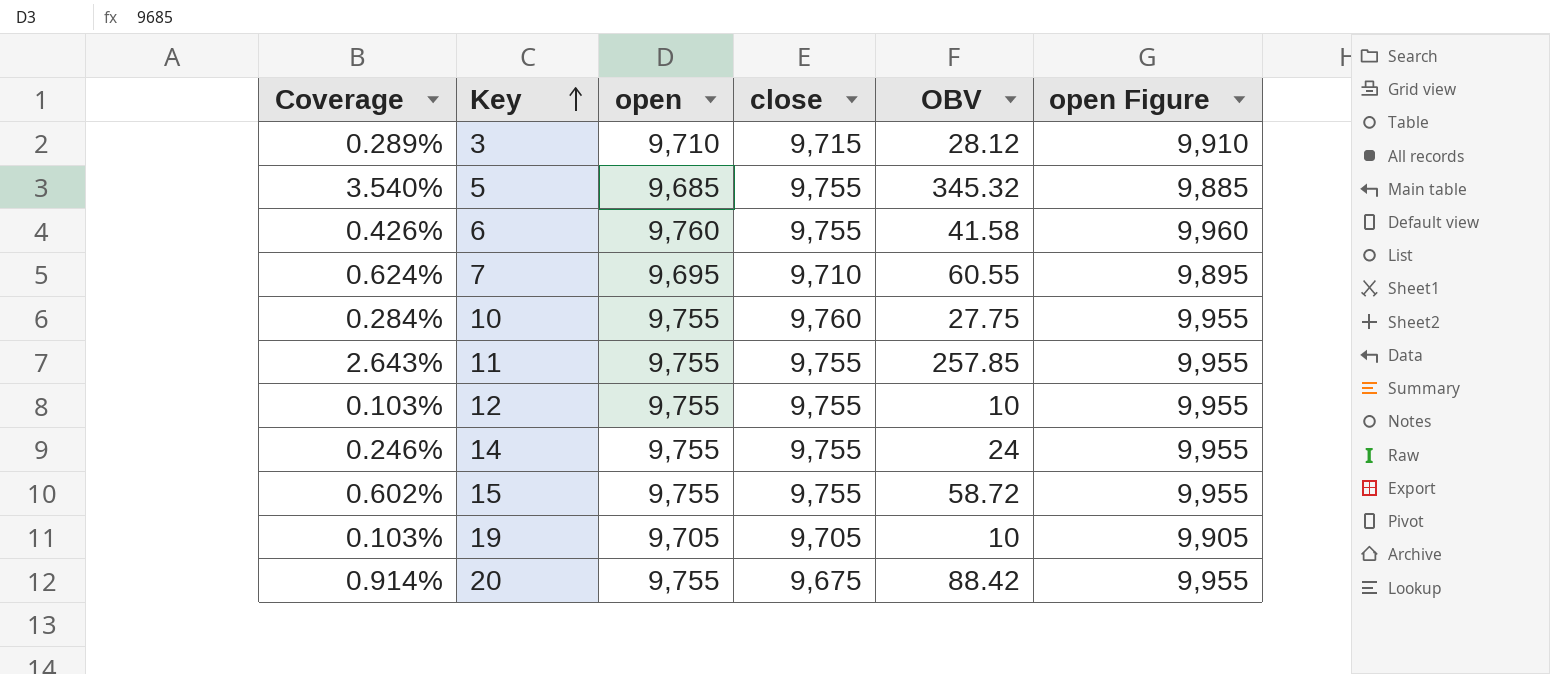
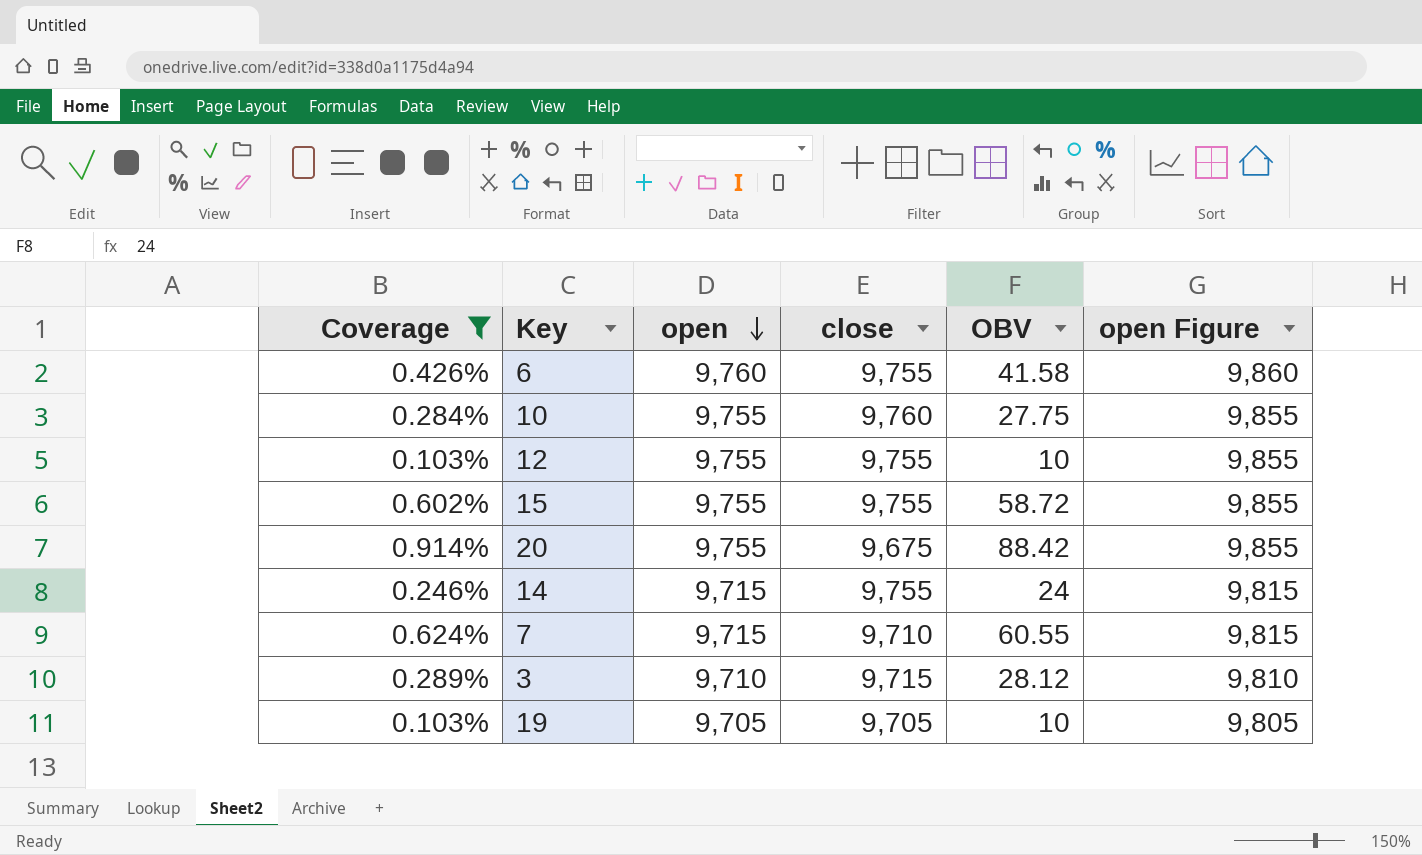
filter: none -> Coverage <= 0.914%
row order: Key ascending -> open descending
column open Figure | formula: [open] + 200 -> [open] + 100
14 | open: 9,755 -> 9,715
7 | open: 9,695 -> 9,715

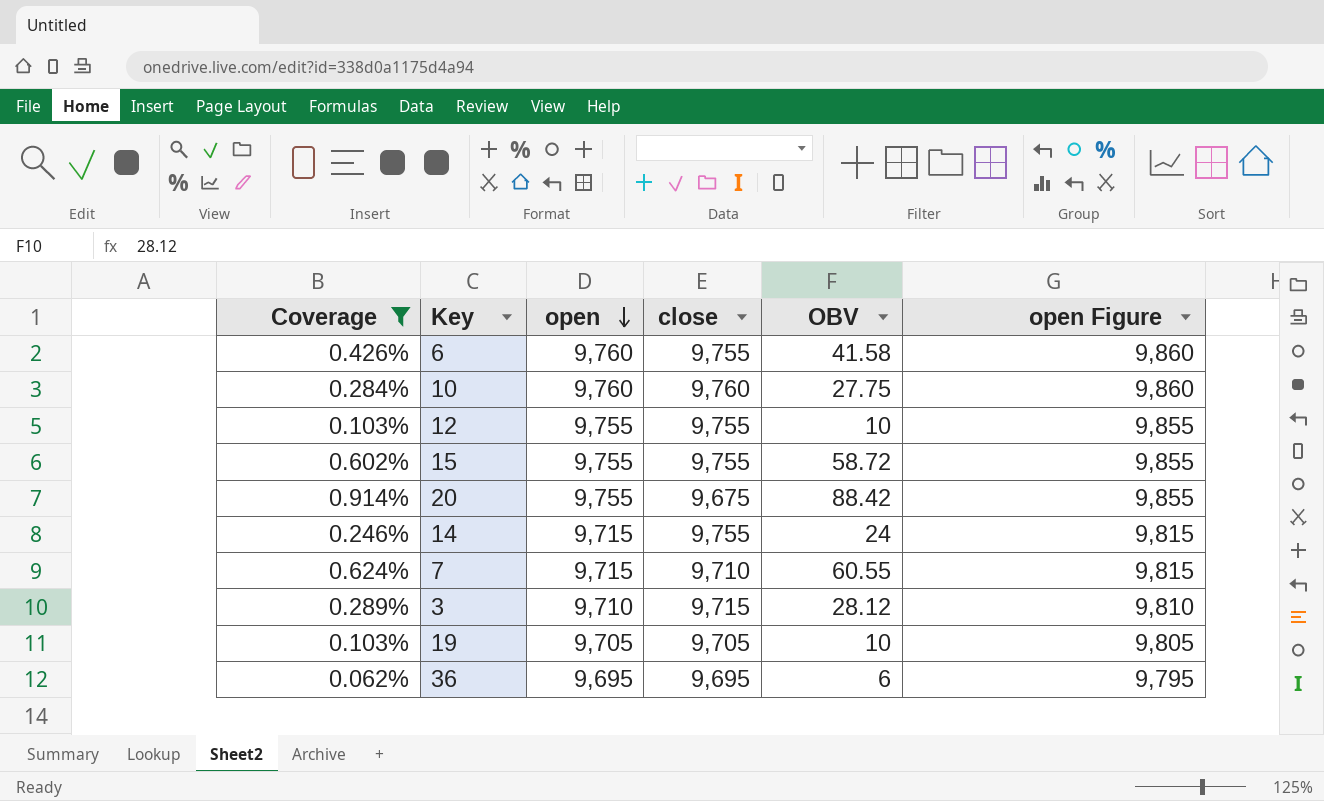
10 | open: 9,755 -> 9,760
10 | open Figure: 9,855 -> 9,860
row 36: none -> 0.062% | 9,695 | 9,695 | 6 | 9,795

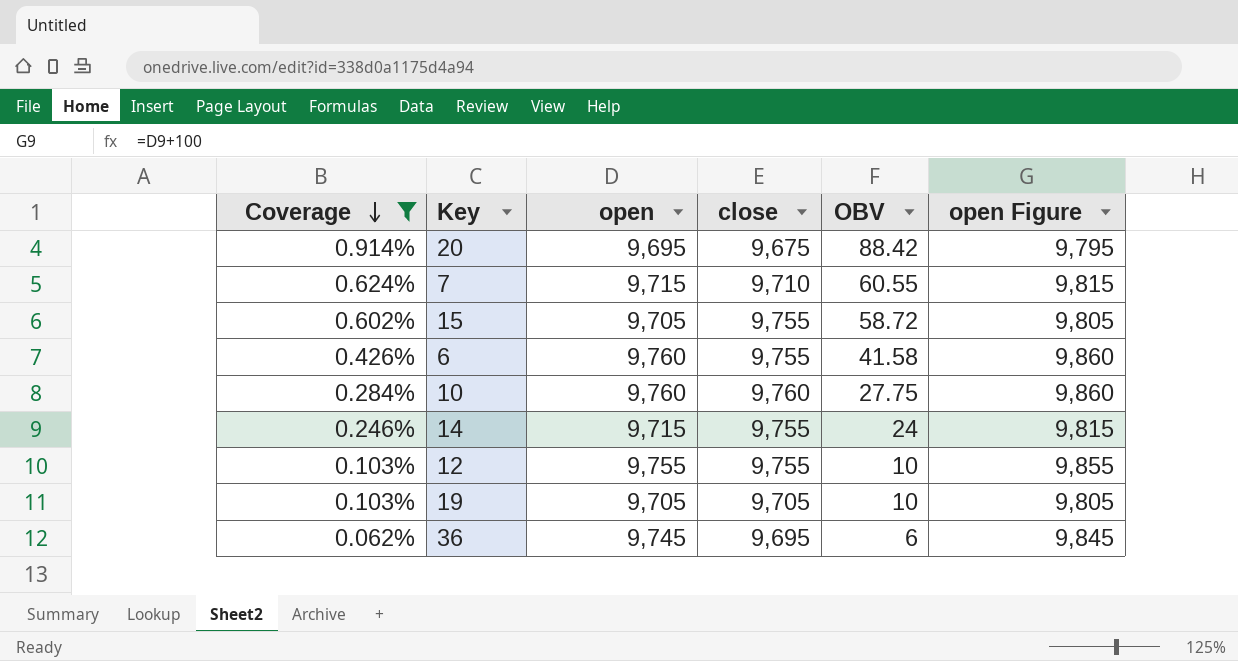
row order: open descending -> Coverage descending
row 3: 0.289% | 9,710 | 9,715 | 28.12 | 9,810 -> none
20 | open: 9,755 -> 9,695
20 | open Figure: 9,855 -> 9,795
15 | open: 9,755 -> 9,705
15 | open Figure: 9,855 -> 9,805
36 | open: 9,695 -> 9,745
36 | open Figure: 9,795 -> 9,845

